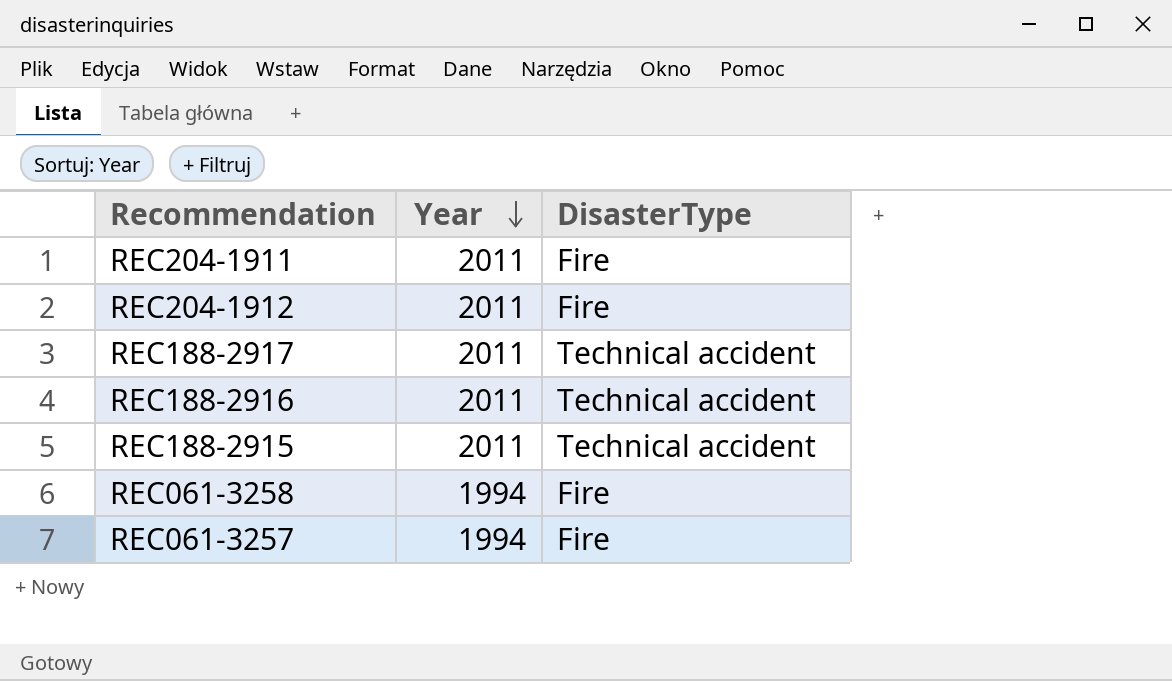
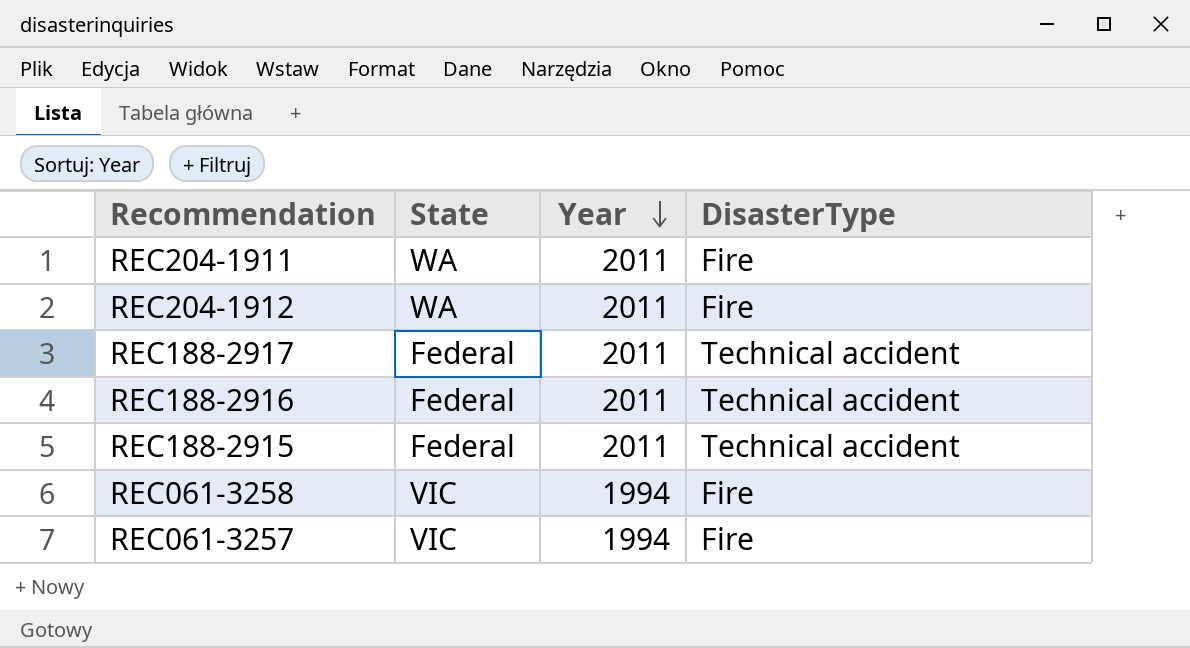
column State | position: none -> 2

